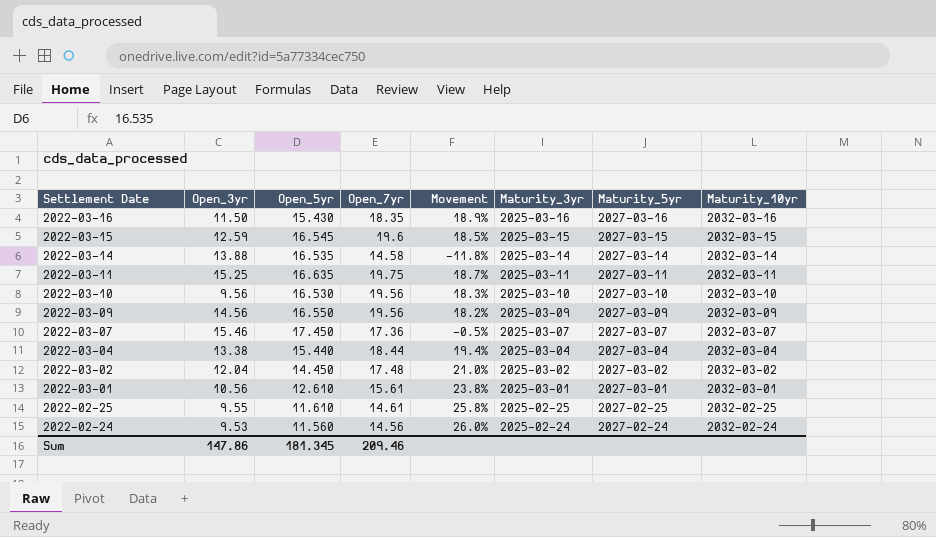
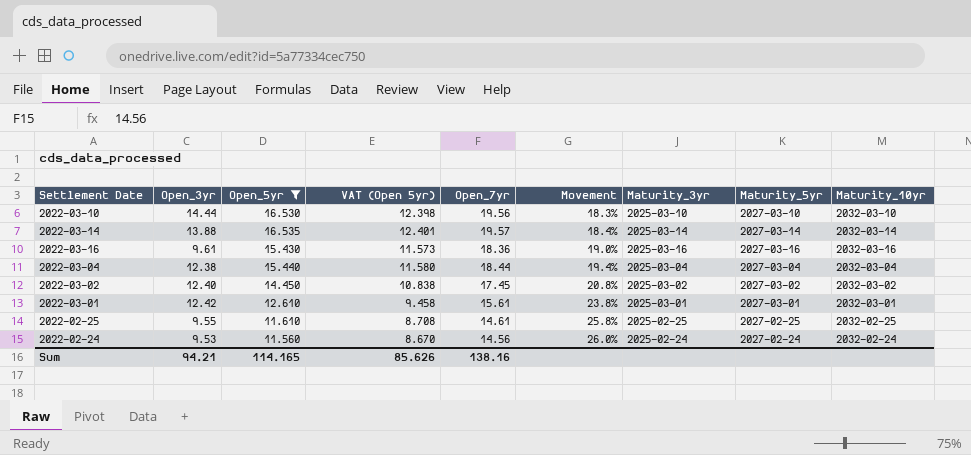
filter: none -> Open_5yr <= 16.535
row order: Settlement Date descending -> Movement ascending
column VAT (Open 5yr) | formula: none -> [Open_5yr] * 0.75
2022-03-10 | Open_3yr: 9.56 -> 14.44
2022-03-14 | Open_7yr: 14.58 -> 19.57
2022-03-14 | Movement: -11.8% -> 18.4%
2022-03-16 | Open_3yr: 11.50 -> 9.61
2022-03-16 | Open_7yr: 18.35 -> 18.36
2022-03-16 | Movement: 18.9% -> 19.0%
2022-03-04 | Open_3yr: 13.38 -> 12.38
2022-03-02 | Open_3yr: 12.04 -> 12.40
2022-03-02 | Open_7yr: 17.48 -> 17.45
2022-03-02 | Movement: 21.0% -> 20.8%
2022-03-01 | Open_3yr: 10.56 -> 12.42
Sum | Open_3yr: 147.86 -> 94.21
Sum | Open_5yr: 181.345 -> 114.165
Sum | Open_7yr: 209.46 -> 138.16

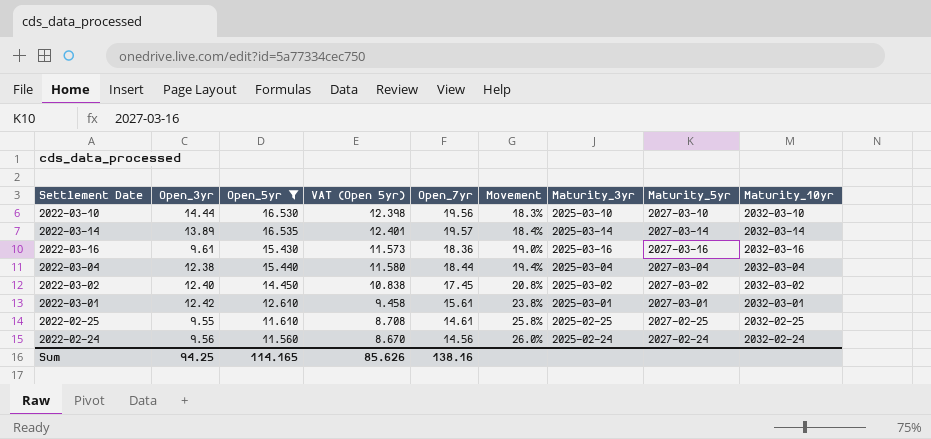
2022-03-14 | Open_3yr: 13.88 -> 13.89
2022-02-24 | Open_3yr: 9.53 -> 9.56
Sum | Open_3yr: 94.21 -> 94.25

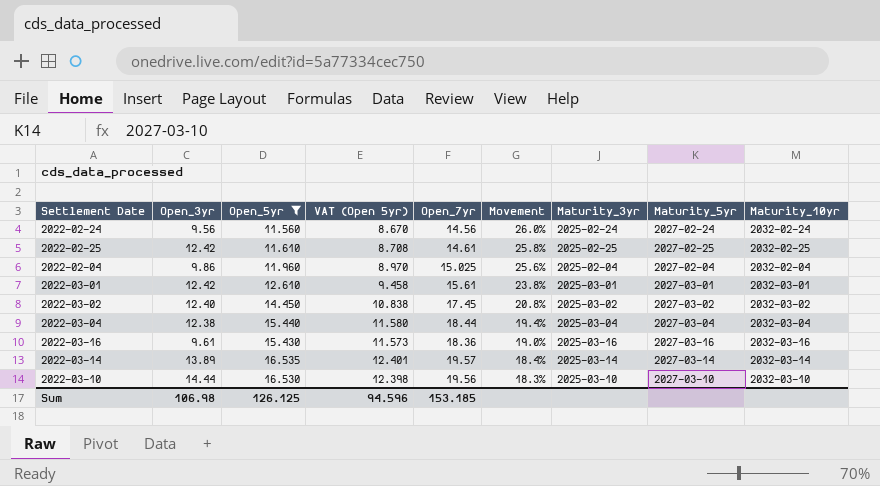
row order: Movement ascending -> Movement descending
2022-02-25 | Open_3yr: 9.55 -> 12.42
row 2022-02-04: none -> 9.86 | 11.960 | 8.970 | 15.025 | 25.6% | 2025-02-04 | 2027-02-04 | 2032-02-04
Sum | Open_3yr: 94.25 -> 106.98
Sum | Open_5yr: 114.165 -> 126.125
Sum | VAT (Open 5yr): 85.626 -> 94.596
Sum | Open_7yr: 138.16 -> 153.185

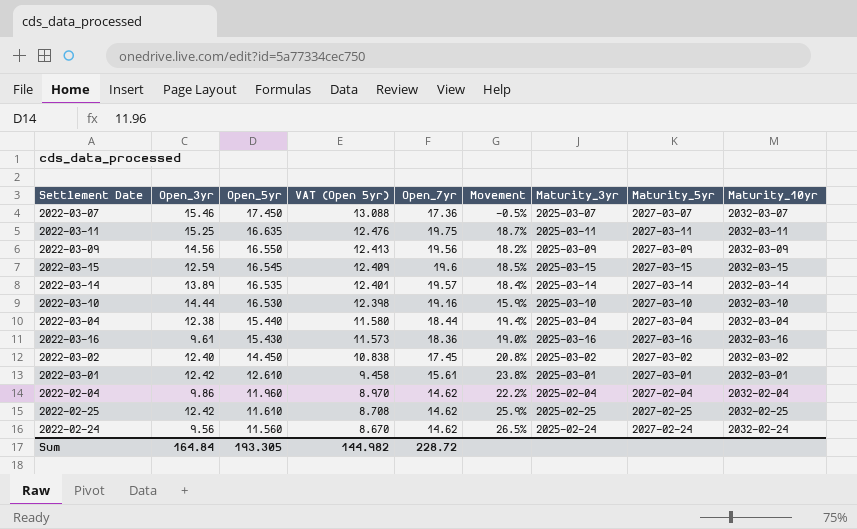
filter: Open_5yr <= 16.535 -> none
row order: Movement descending -> Open_5yr descending
2022-03-10 | Open_7yr: 19.56 -> 19.16
2022-03-10 | Movement: 18.3% -> 15.9%
2022-02-04 | Open_7yr: 15.025 -> 14.62
2022-02-04 | Movement: 25.6% -> 22.2%
2022-02-25 | Open_7yr: 14.61 -> 14.62
2022-02-25 | Movement: 25.8% -> 25.9%
2022-02-24 | Open_7yr: 14.56 -> 14.62
2022-02-24 | Movement: 26.0% -> 26.5%
Sum | Open_3yr: 106.98 -> 164.84
Sum | Open_5yr: 126.125 -> 193.305
Sum | VAT (Open 5yr): 94.596 -> 144.982
Sum | Open_7yr: 153.185 -> 228.72

